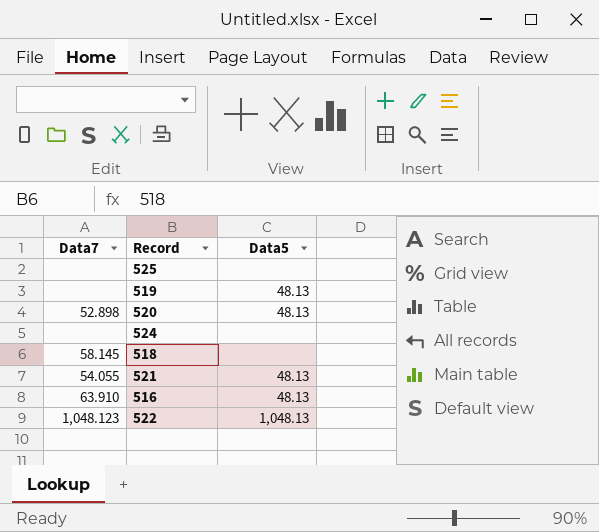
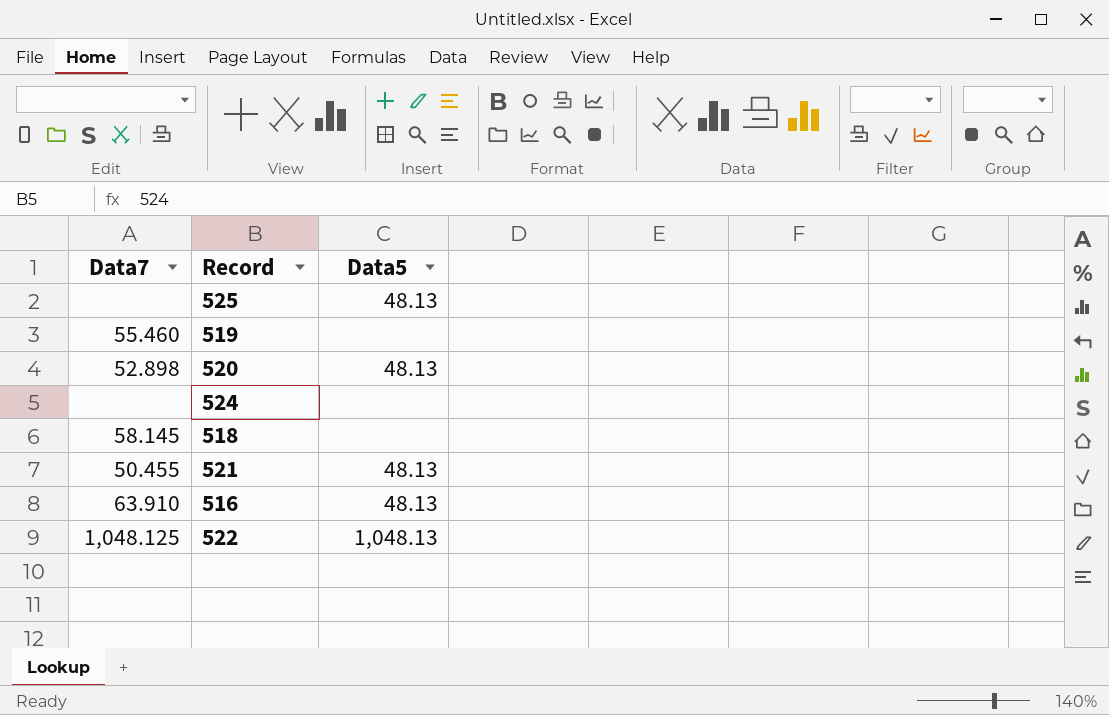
525 | Data5: none -> 48.13
519 | Data7: none -> 55.460
519 | Data5: 48.13 -> none
521 | Data7: 54.055 -> 50.455
522 | Data7: 1,048.123 -> 1,048.125

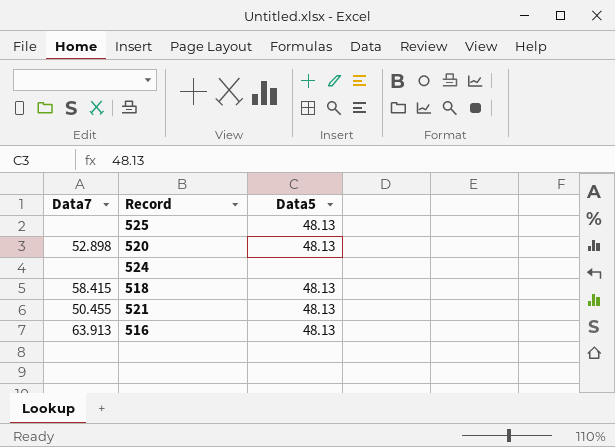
row 519: 55.460 | none -> none
row 522: 1,048.125 | 1,048.13 -> none
518 | Data7: 58.145 -> 58.415
518 | Data5: none -> 48.13
516 | Data7: 63.910 -> 63.913

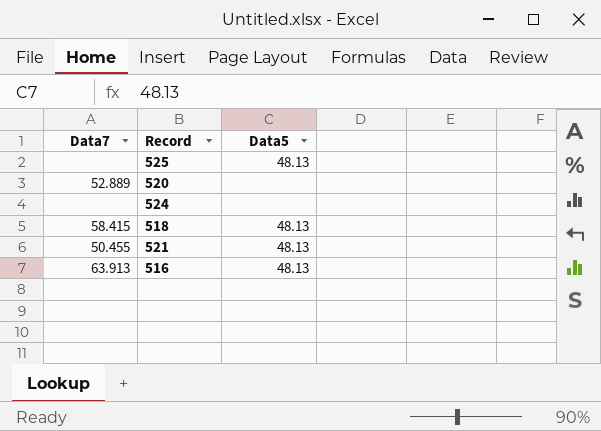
520 | Data7: 52.898 -> 52.889
520 | Data5: 48.13 -> none

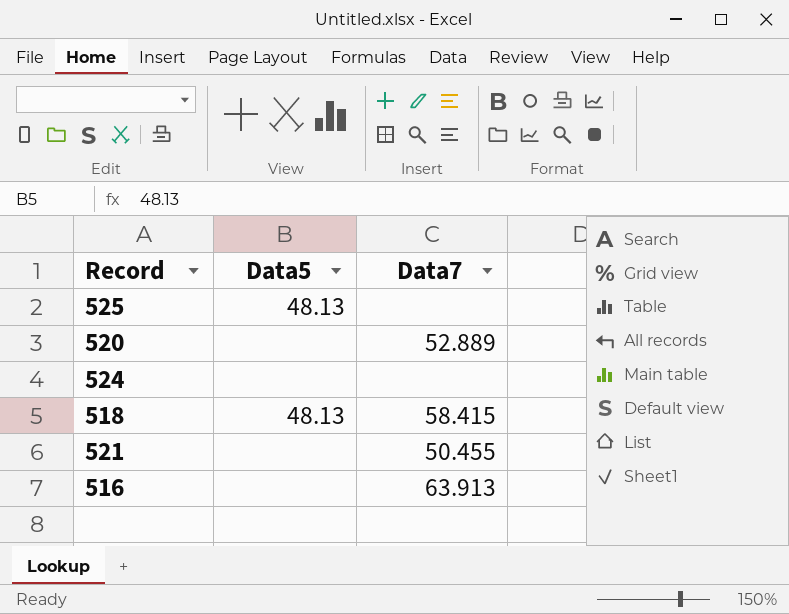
column Data7 | position: 1 -> 3
521 | Data5: 48.13 -> none
516 | Data5: 48.13 -> none

